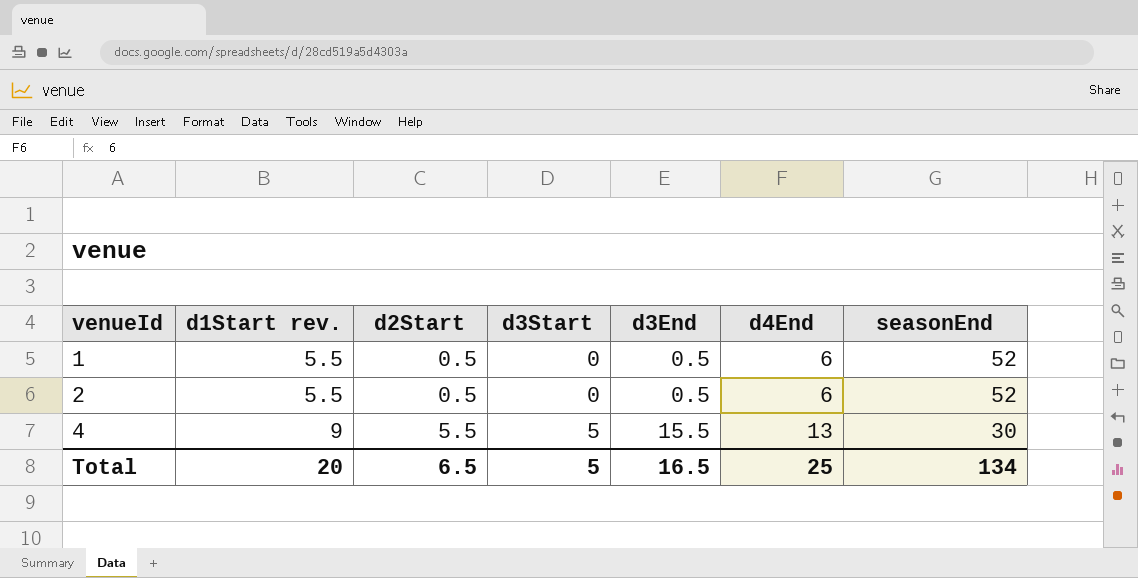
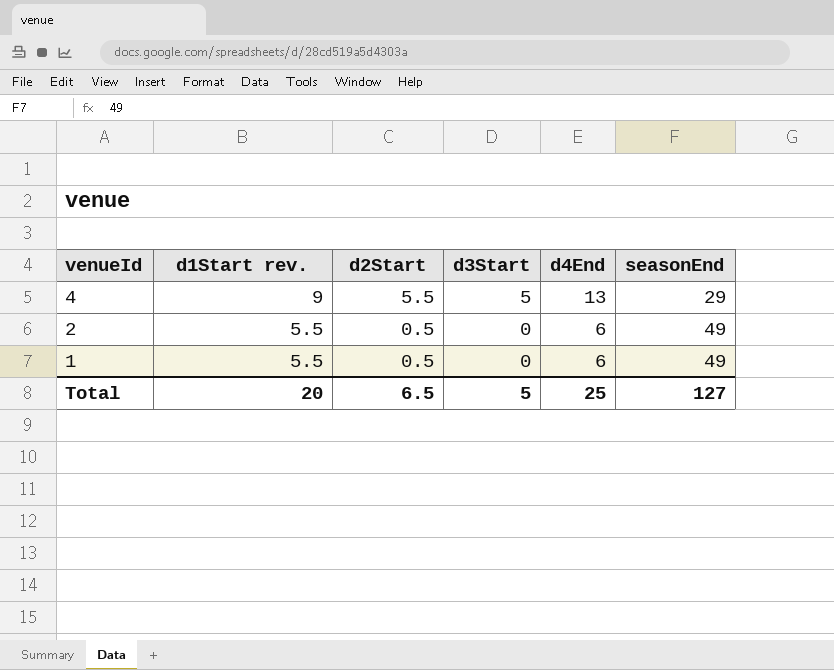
row order: venueId ascending -> venueId descending
column d3End | position: 5 -> none
4 | seasonEnd: 30 -> 29
2 | seasonEnd: 52 -> 49
1 | seasonEnd: 52 -> 49
Total | seasonEnd: 134 -> 127

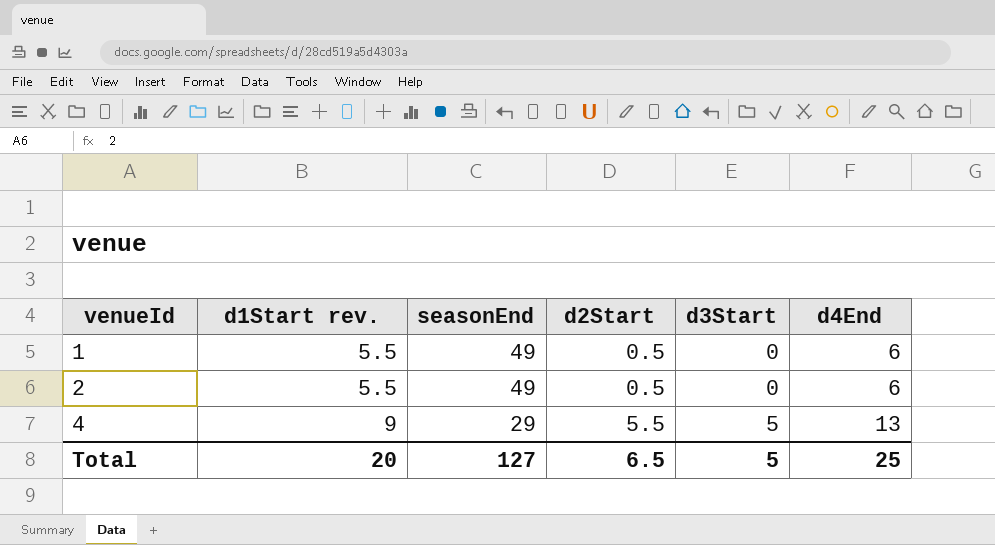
row order: venueId descending -> venueId ascending
column seasonEnd | position: 6 -> 3

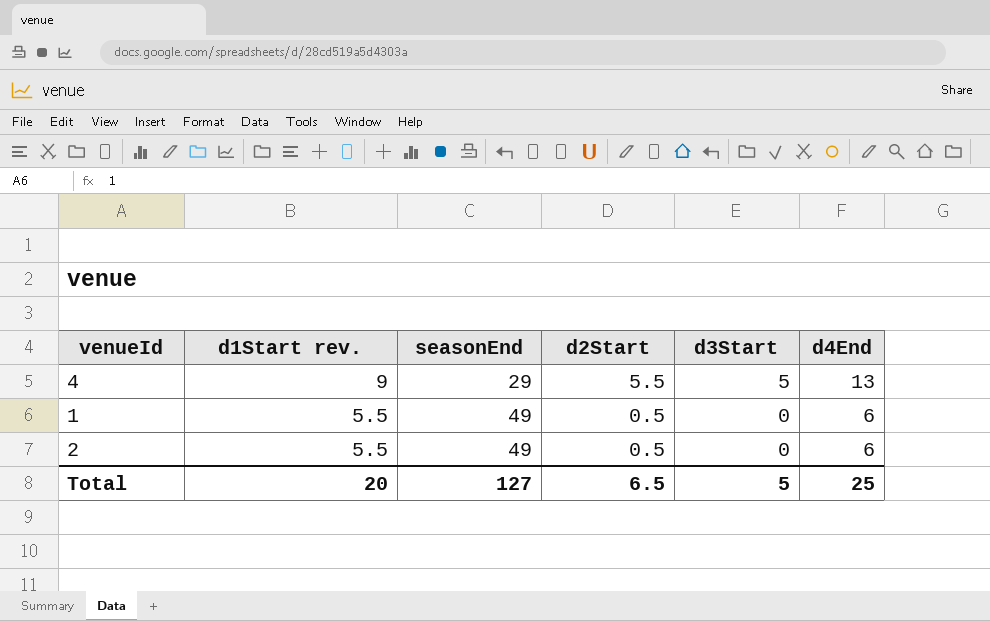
row order: venueId ascending -> d1Start rev. descending

